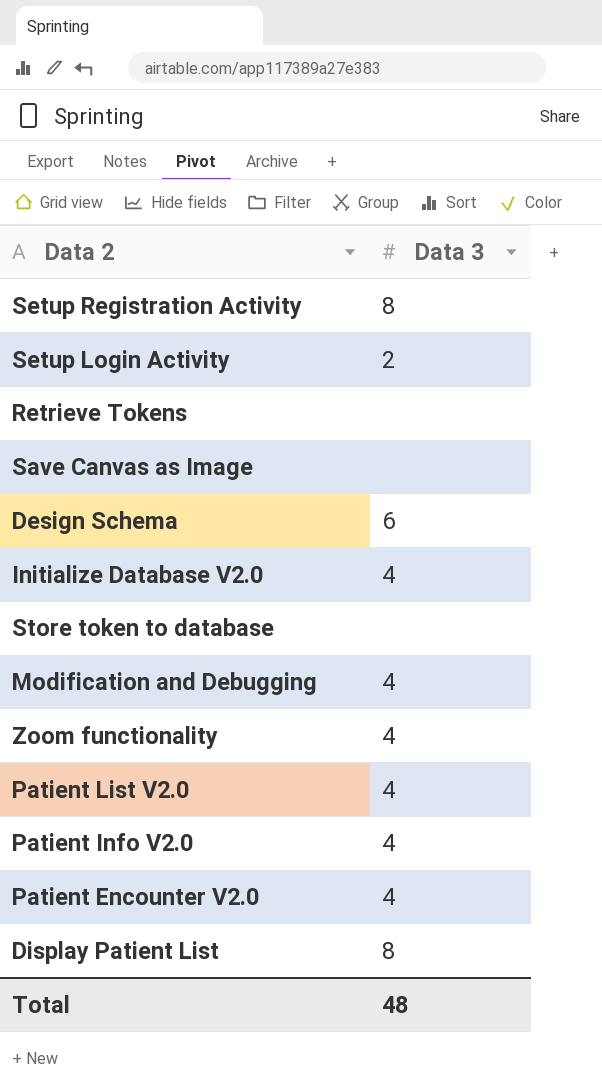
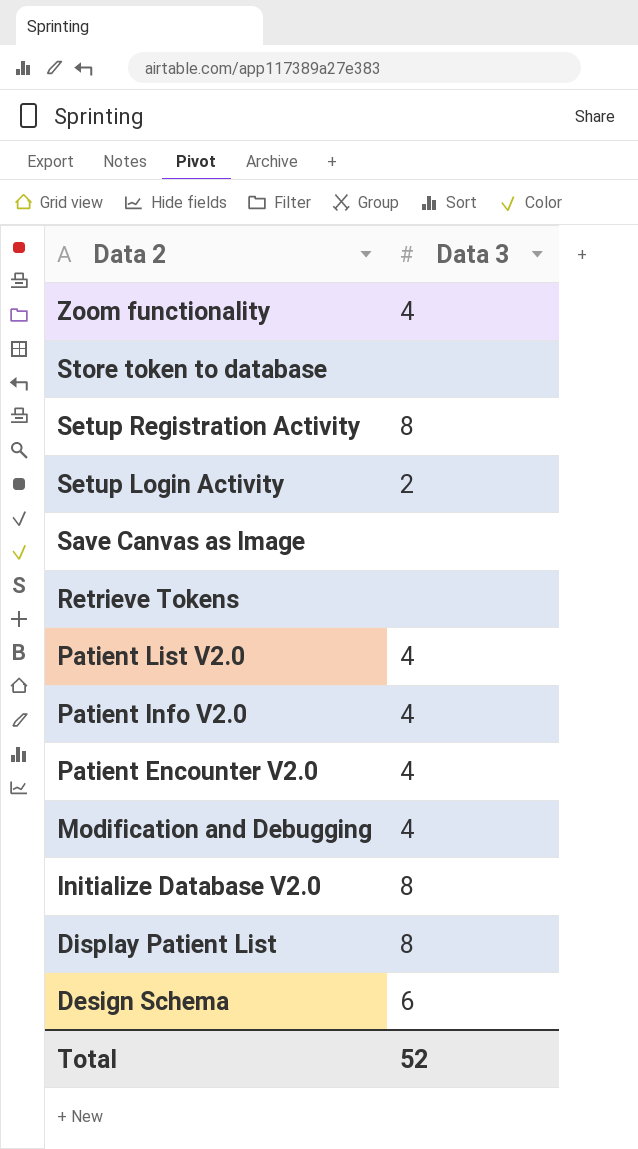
row order: none -> Data 2 descending
Initialize Database V2.0 | Data 3: 4 -> 8
Total | Data 3: 48 -> 52

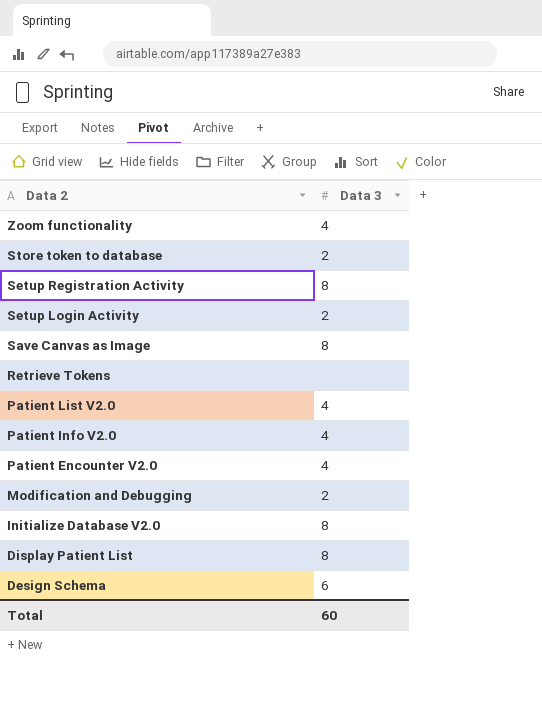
Store token to database | Data 3: none -> 2
Save Canvas as Image | Data 3: none -> 8
Modification and Debugging | Data 3: 4 -> 2
Total | Data 3: 52 -> 60

